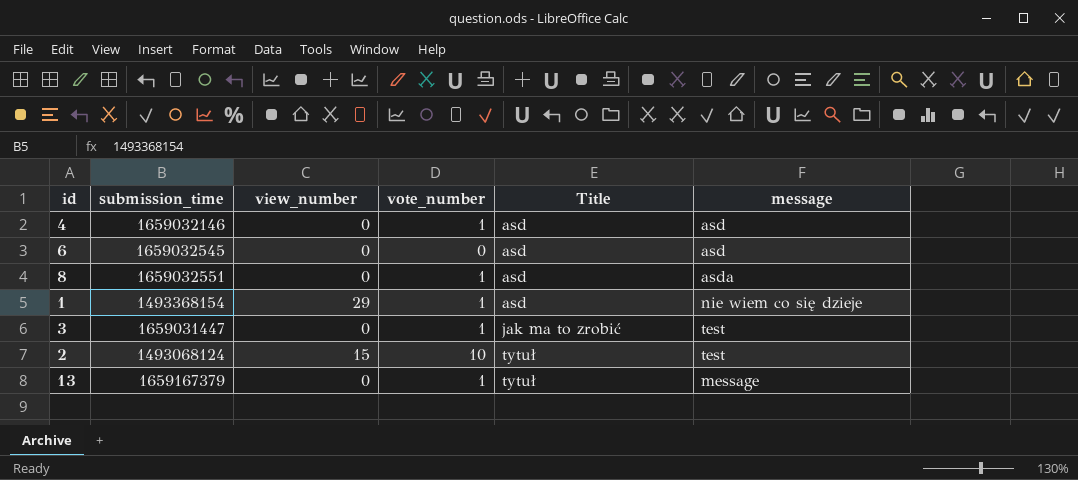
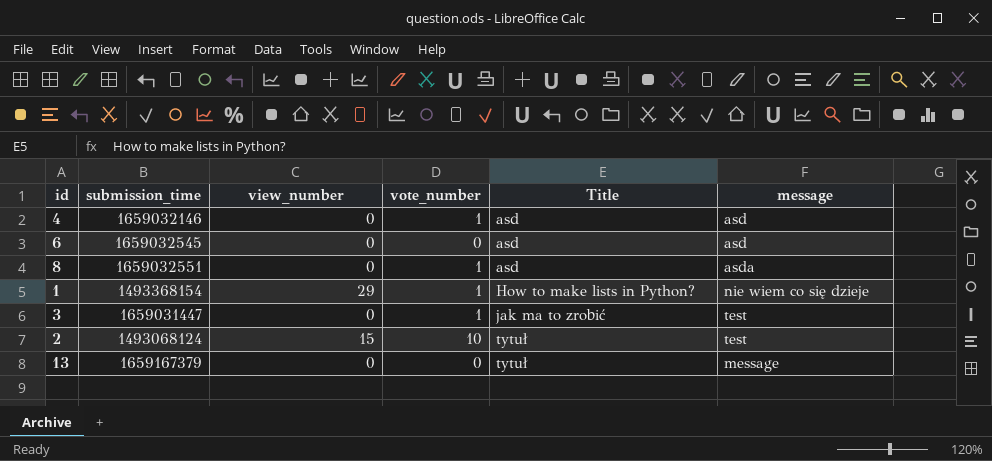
1 | Title: asd -> How to make lists in Python?
13 | vote_number: 1 -> 0

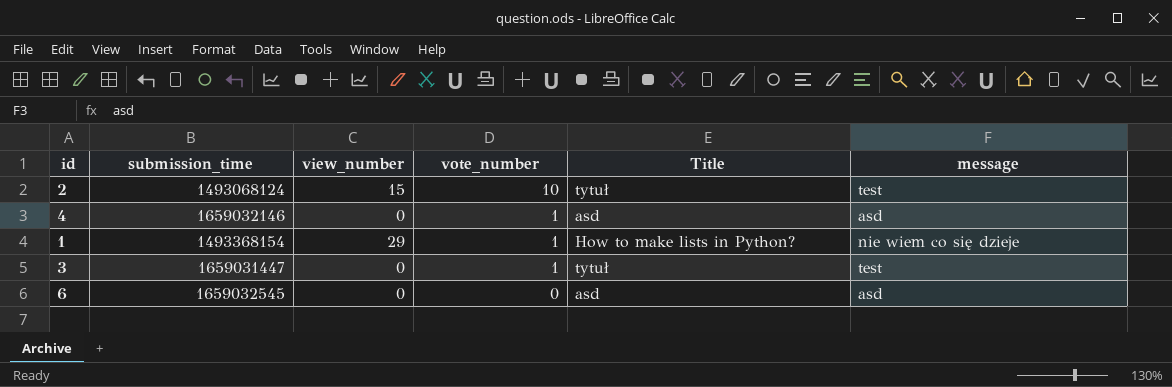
row order: Title ascending -> vote_number descending
row 8: 1659032551 | 0 | 1 | asd | asda -> none
row 13: 1659167379 | 0 | 0 | tytuł | message -> none
3 | Title: jak ma to zrobić -> tytuł

